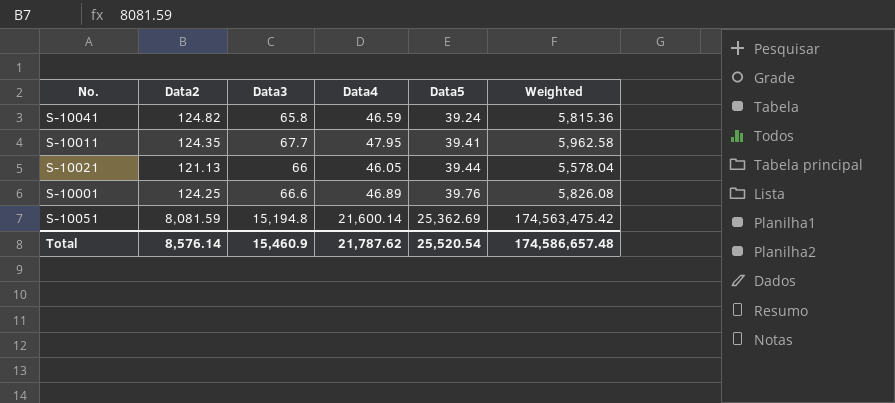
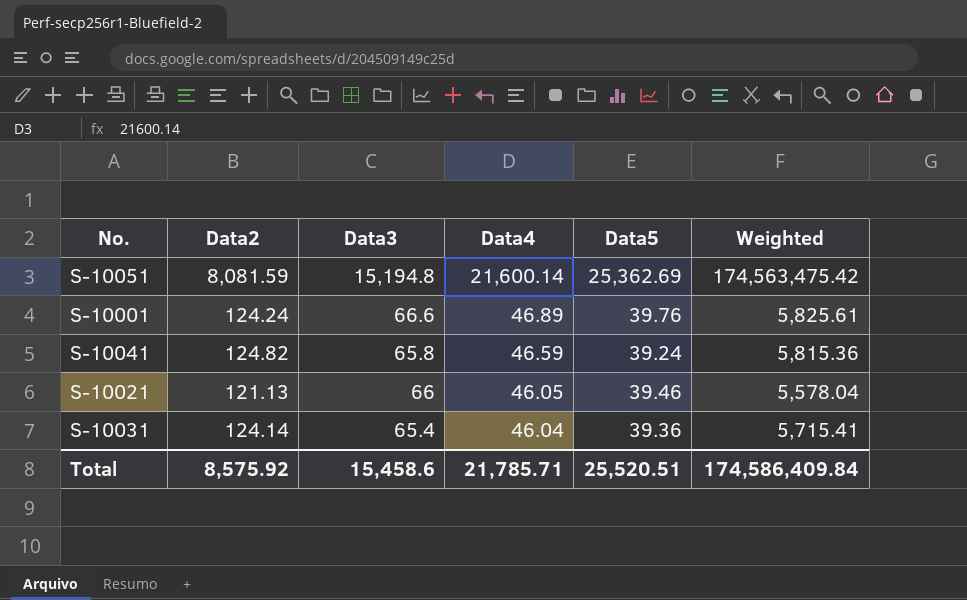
row order: Data5 ascending -> Data4 descending
row S-10011: 124.35 | 67.7 | 47.95 | 39.41 | 5,962.58 -> none
S-10001 | Data2: 124.25 -> 124.24
S-10001 | Weighted: 5,826.08 -> 5,825.61
S-10021 | Data5: 39.44 -> 39.46
row S-10031: none -> 124.14 | 65.4 | 46.04 | 39.36 | 5,715.41
Total | Data2: 8,576.14 -> 8,575.92
Total | Data3: 15,460.9 -> 15,458.6
Total | Data4: 21,787.62 -> 21,785.71
Total | Data5: 25,520.54 -> 25,520.51
Total | Weighted: 174,586,657.48 -> 174,586,409.84

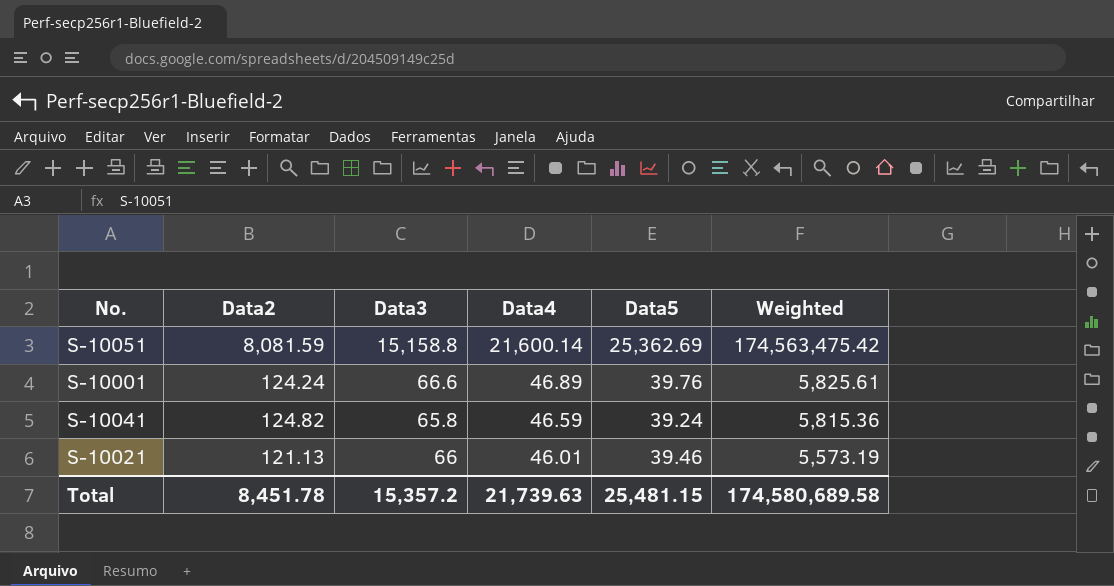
row S-10031: 124.14 | 65.4 | 46.04 | 39.36 | 5,715.41 -> none
S-10051 | Data3: 15,194.8 -> 15,158.8
S-10021 | Data4: 46.05 -> 46.01
S-10021 | Weighted: 5,578.04 -> 5,573.19
Total | Data2: 8,575.92 -> 8,451.78
Total | Data3: 15,458.6 -> 15,357.2
Total | Data4: 21,785.71 -> 21,739.63
Total | Data5: 25,520.51 -> 25,481.15
Total | Weighted: 174,586,409.84 -> 174,580,689.58

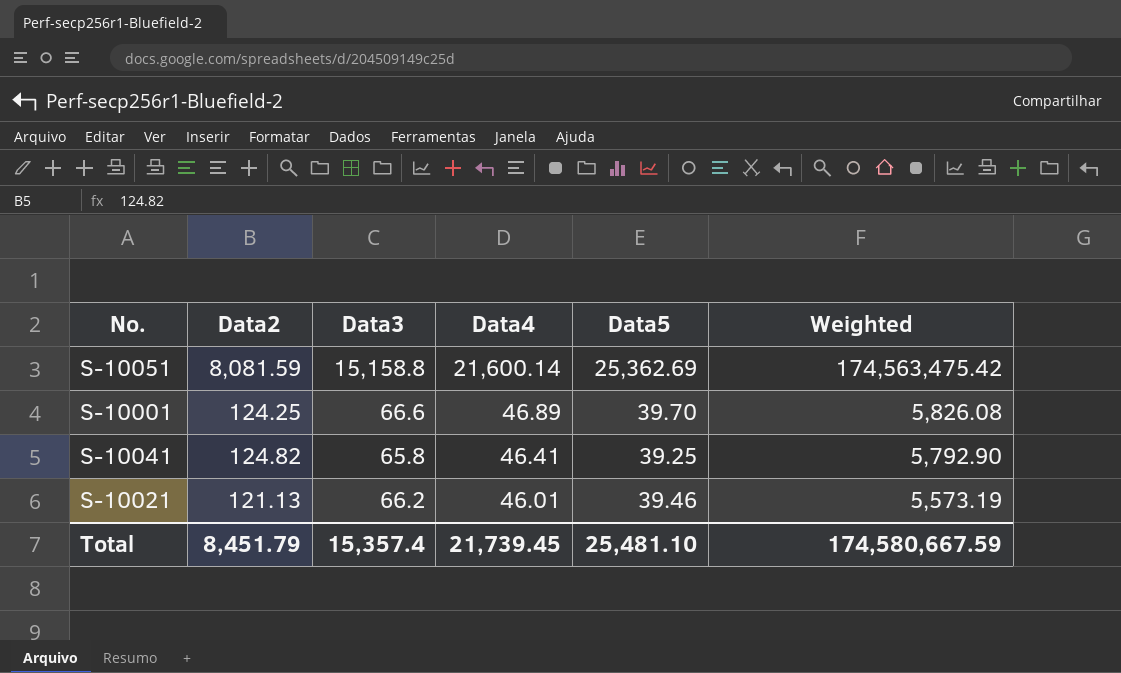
S-10001 | Data2: 124.24 -> 124.25
S-10001 | Data5: 39.76 -> 39.70
S-10001 | Weighted: 5,825.61 -> 5,826.08
S-10041 | Data4: 46.59 -> 46.41
S-10041 | Data5: 39.24 -> 39.25
S-10041 | Weighted: 5,815.36 -> 5,792.90
S-10021 | Data3: 66 -> 66.2
Total | Data2: 8,451.78 -> 8,451.79
Total | Data3: 15,357.2 -> 15,357.4
Total | Data4: 21,739.63 -> 21,739.45
Total | Data5: 25,481.15 -> 25,481.10
Total | Weighted: 174,580,689.58 -> 174,580,667.59

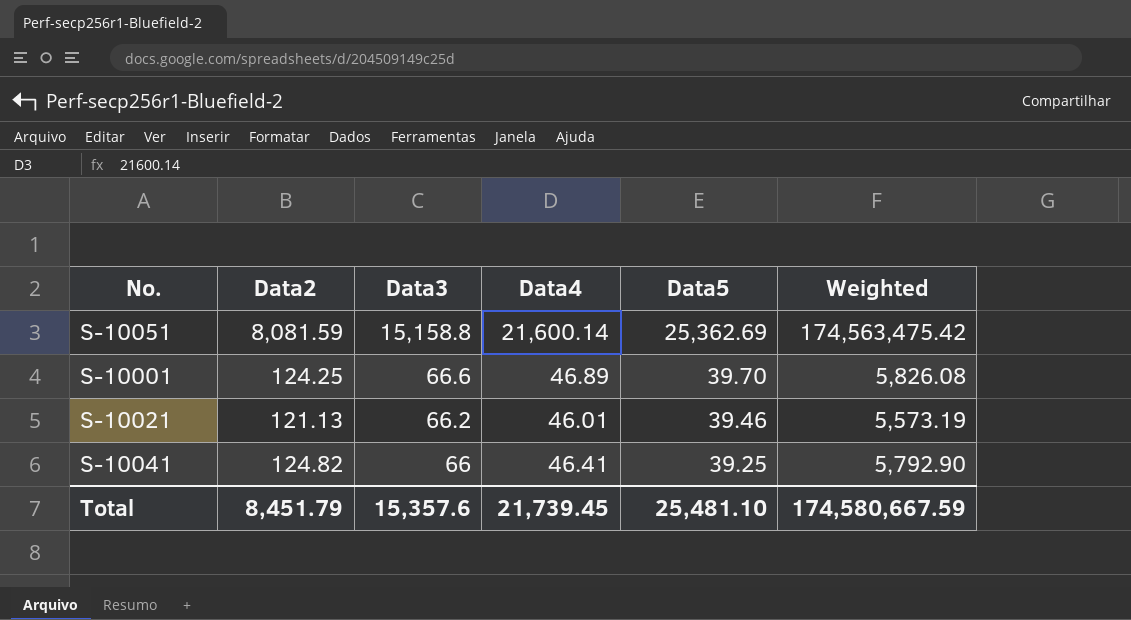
row order: Data4 descending -> Data3 descending
S-10041 | Data3: 65.8 -> 66
Total | Data3: 15,357.4 -> 15,357.6

